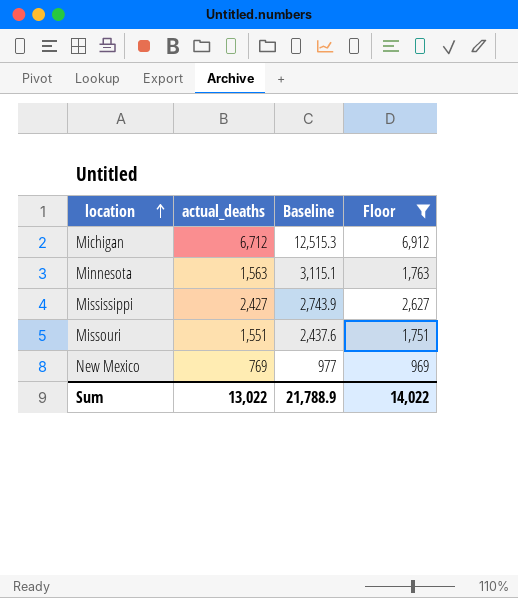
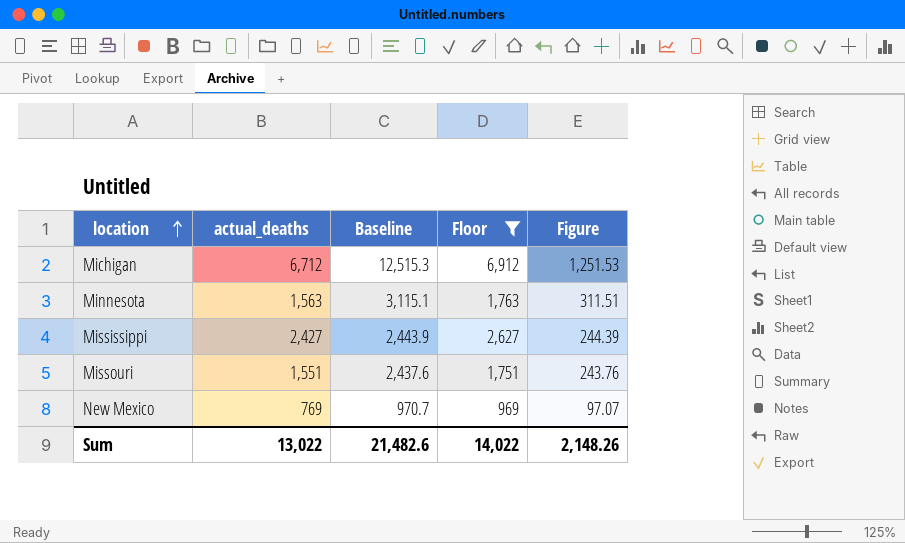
column Figure | formula: none -> [Baseline] * 0.1
Mississippi | Baseline: 2,743.9 -> 2,443.9
New Mexico | Baseline: 977 -> 970.7
Sum | Baseline: 21,788.9 -> 21,482.6

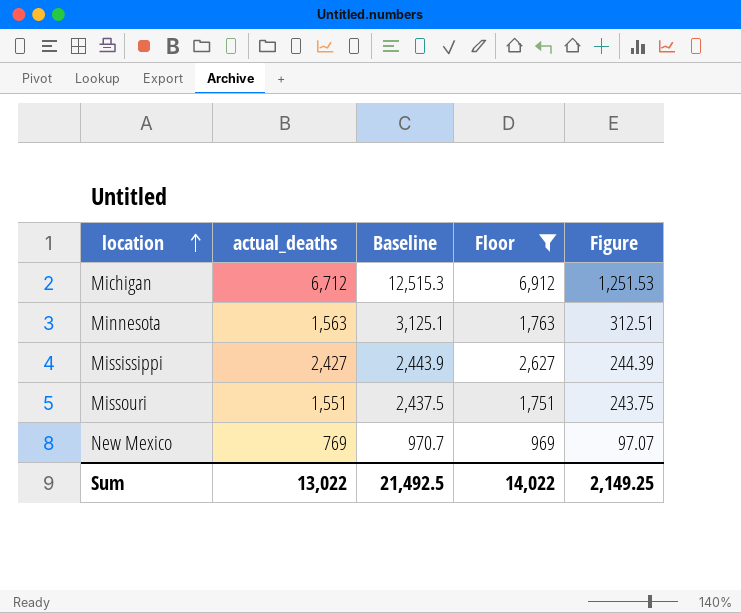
Minnesota | Baseline: 3,115.1 -> 3,125.1
Minnesota | Figure: 311.51 -> 312.51
Missouri | Baseline: 2,437.6 -> 2,437.5
Missouri | Figure: 243.76 -> 243.75
Sum | Baseline: 21,482.6 -> 21,492.5
Sum | Figure: 2,148.26 -> 2,149.25

